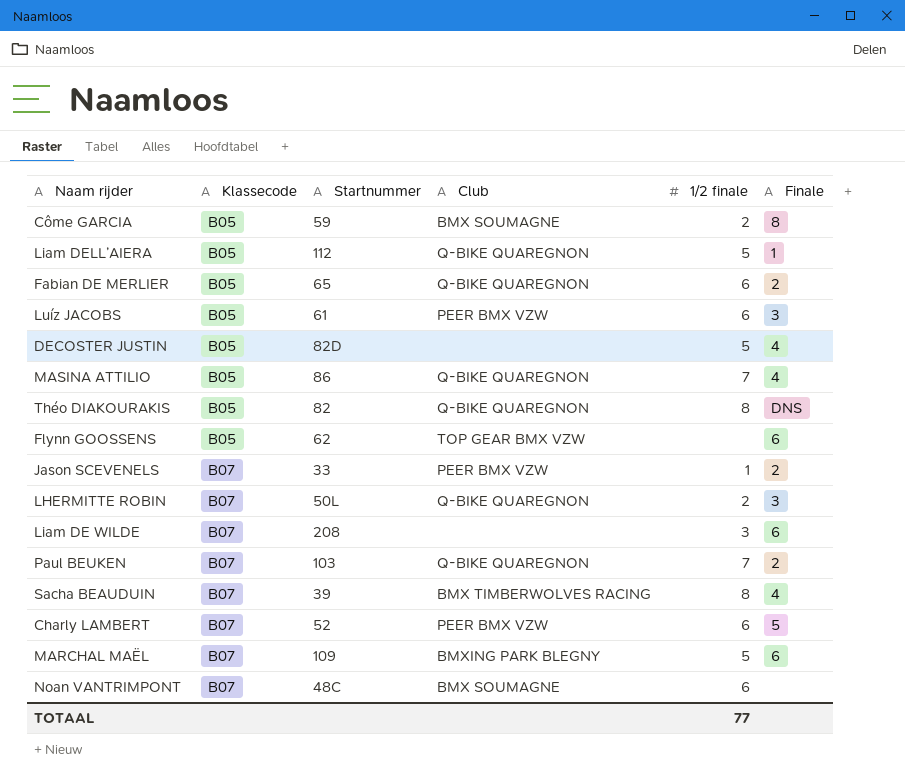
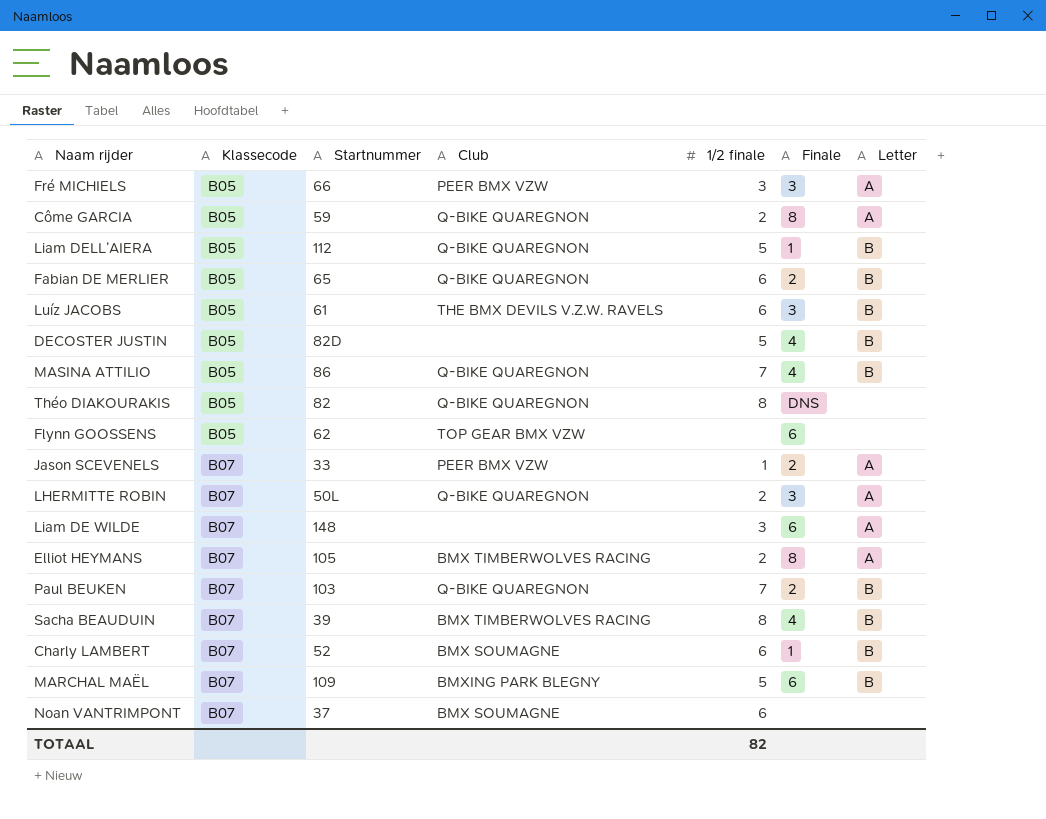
column Letter | position: none -> 7
row Fré MICHIELS: none -> B05 | 66 | PEER BMX VZW | 3 | 3 | A
Côme GARCIA | Club: BMX SOUMAGNE -> Q-BIKE QUAREGNON
Luíz JACOBS | Club: PEER BMX VZW -> THE BMX DEVILS V.Z.W. RAVELS
Liam DE WILDE | Startnummer: 208 -> 148
row Elliot HEYMANS: none -> B07 | 105 | BMX TIMBERWOLVES RACING | 2 | 8 | A
Charly LAMBERT | Club: PEER BMX VZW -> BMX SOUMAGNE
Charly LAMBERT | Finale: 5 -> 1
Noan VANTRIMPONT | Startnummer: 48C -> 37
TOTAAL | 1/2 finale: 77 -> 82

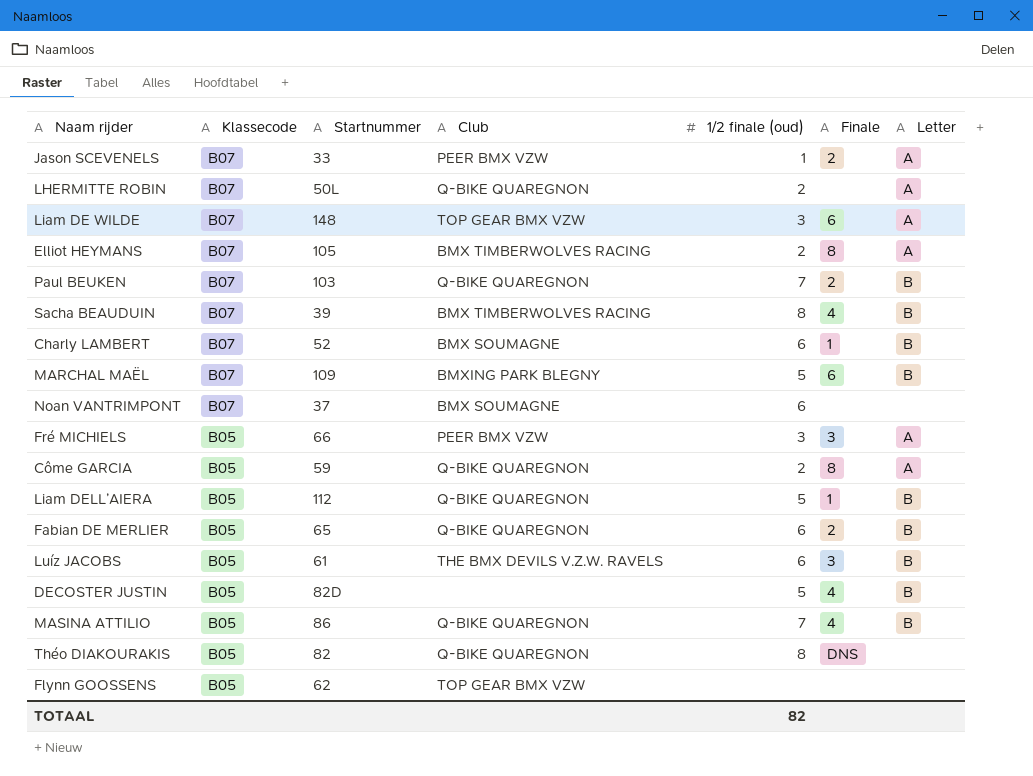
row order: Klassecode ascending -> Klassecode descending
column name: 1/2 finale -> 1/2 finale (oud)
LHERMITTE ROBIN | Finale: 3 -> none
Liam DE WILDE | Club: none -> TOP GEAR BMX VZW
Flynn GOOSSENS | Finale: 6 -> none

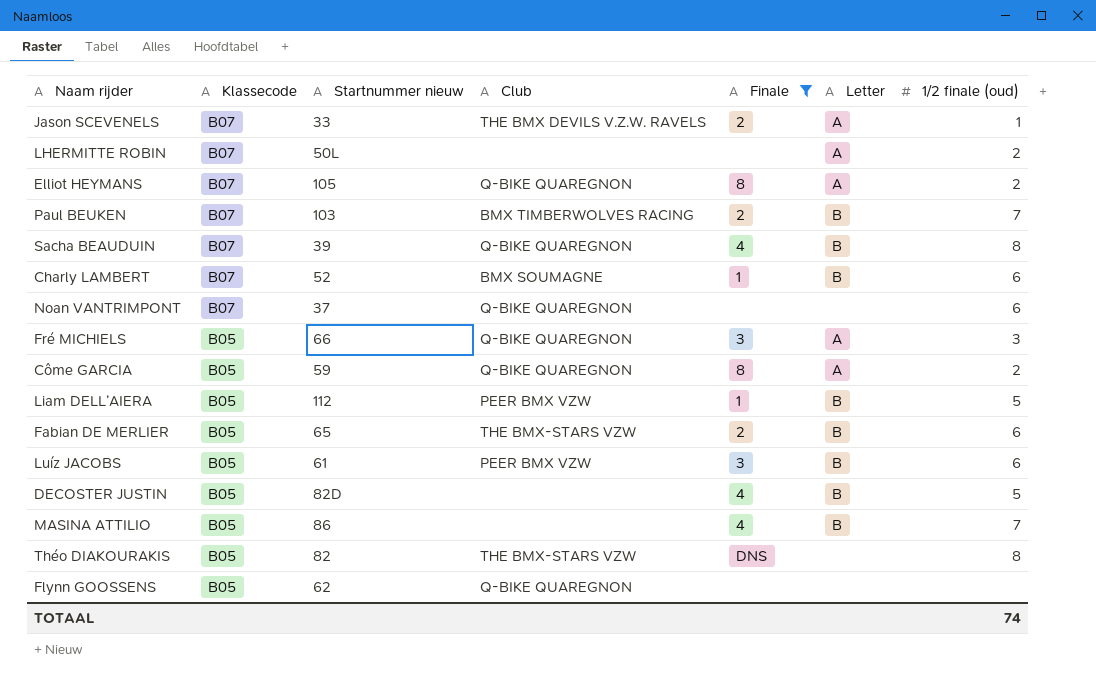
filter: none -> Finale != 6
column name: Startnummer -> Startnummer nieuw
column 1/2 finale (oud) | position: 5 -> 7
Jason SCEVENELS | Club: PEER BMX VZW -> THE BMX DEVILS V.Z.W. RAVELS
LHERMITTE ROBIN | Club: Q-BIKE QUAREGNON -> none
Elliot HEYMANS | Club: BMX TIMBERWOLVES RACING -> Q-BIKE QUAREGNON
Paul BEUKEN | Club: Q-BIKE QUAREGNON -> BMX TIMBERWOLVES RACING
Sacha BEAUDUIN | Club: BMX TIMBERWOLVES RACING -> Q-BIKE QUAREGNON
Noan VANTRIMPONT | Club: BMX SOUMAGNE -> Q-BIKE QUAREGNON
Fré MICHIELS | Club: PEER BMX VZW -> Q-BIKE QUAREGNON
Liam DELL’AIERA | Club: Q-BIKE QUAREGNON -> PEER BMX VZW
Fabian DE MERLIER | Club: Q-BIKE QUAREGNON -> THE BMX-STARS VZW
Luíz JACOBS | Club: THE BMX DEVILS V.Z.W. RAVELS -> PEER BMX VZW
MASINA ATTILIO | Club: Q-BIKE QUAREGNON -> none
Théo DIAKOURAKIS | Club: Q-BIKE QUAREGNON -> THE BMX-STARS VZW
Flynn GOOSSENS | Club: TOP GEAR BMX VZW -> Q-BIKE QUAREGNON
TOTAAL | 1/2 finale (oud): 82 -> 74

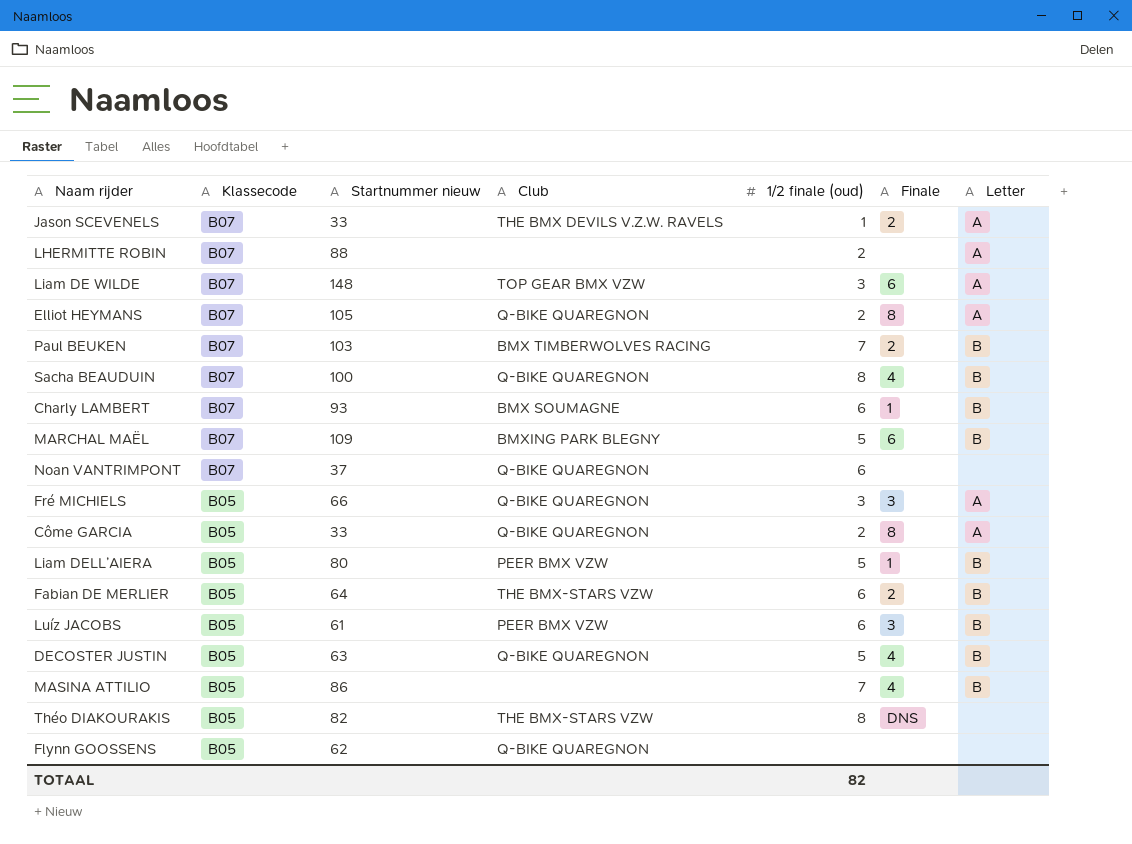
filter: Finale != 6 -> none
column 1/2 finale (oud) | position: 7 -> 5
LHERMITTE ROBIN | Startnummer nieuw: 50L -> 88
Sacha BEAUDUIN | Startnummer nieuw: 39 -> 100
Charly LAMBERT | Startnummer nieuw: 52 -> 93
Côme GARCIA | Startnummer nieuw: 59 -> 33
Liam DELL’AIERA | Startnummer nieuw: 112 -> 80
Fabian DE MERLIER | Startnummer nieuw: 65 -> 64
DECOSTER JUSTIN | Startnummer nieuw: 82D -> 63
DECOSTER JUSTIN | Club: none -> Q-BIKE QUAREGNON
TOTAAL | 1/2 finale (oud): 74 -> 82

